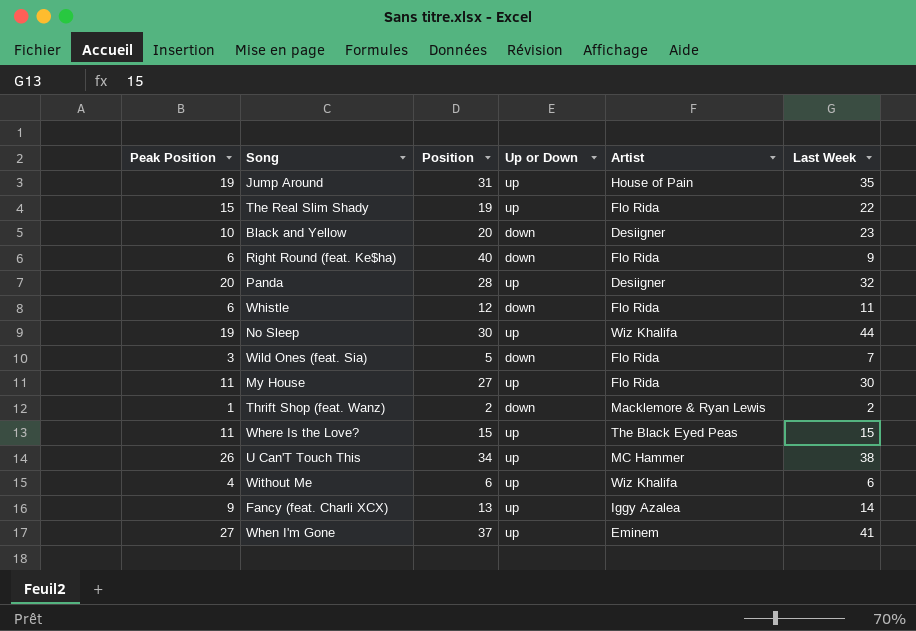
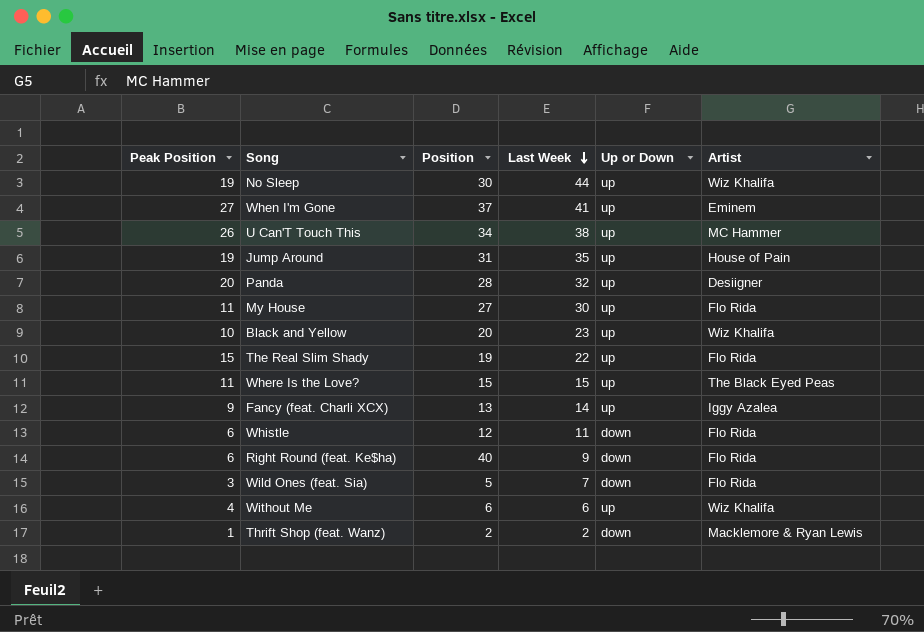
row order: none -> Last Week descending
column Last Week | position: 6 -> 4
Black and Yellow | Up or Down: down -> up
Black and Yellow | Artist: Desiigner -> Wiz Khalifa

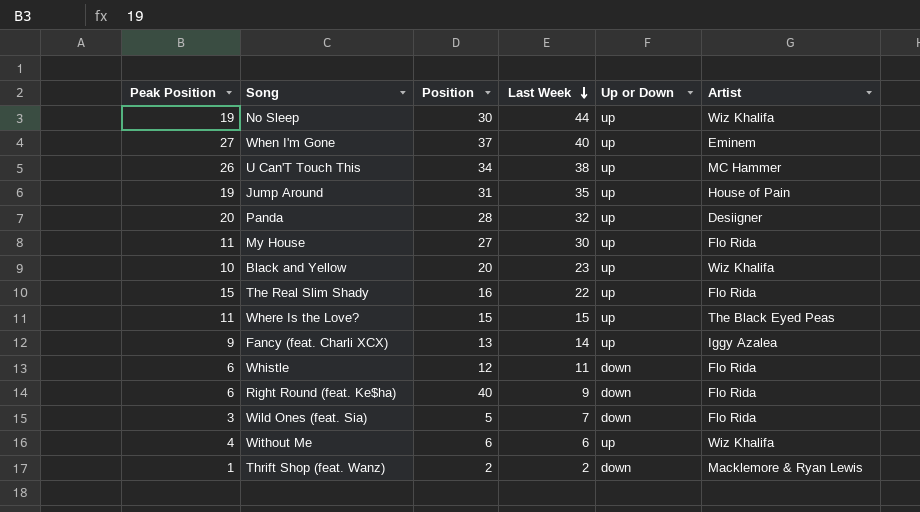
When I'm Gone | Last Week: 41 -> 40
The Real Slim Shady | Position: 19 -> 16

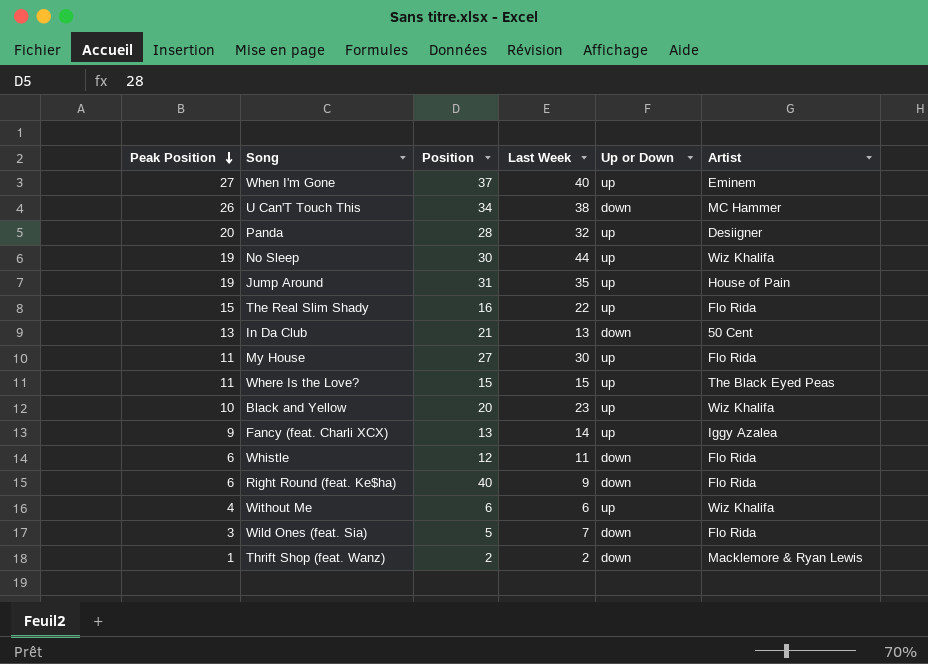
row order: Last Week descending -> Peak Position descending
U Can'T Touch This | Up or Down: up -> down
row In Da Club: none -> 13 | 21 | 13 | down | 50 Cent

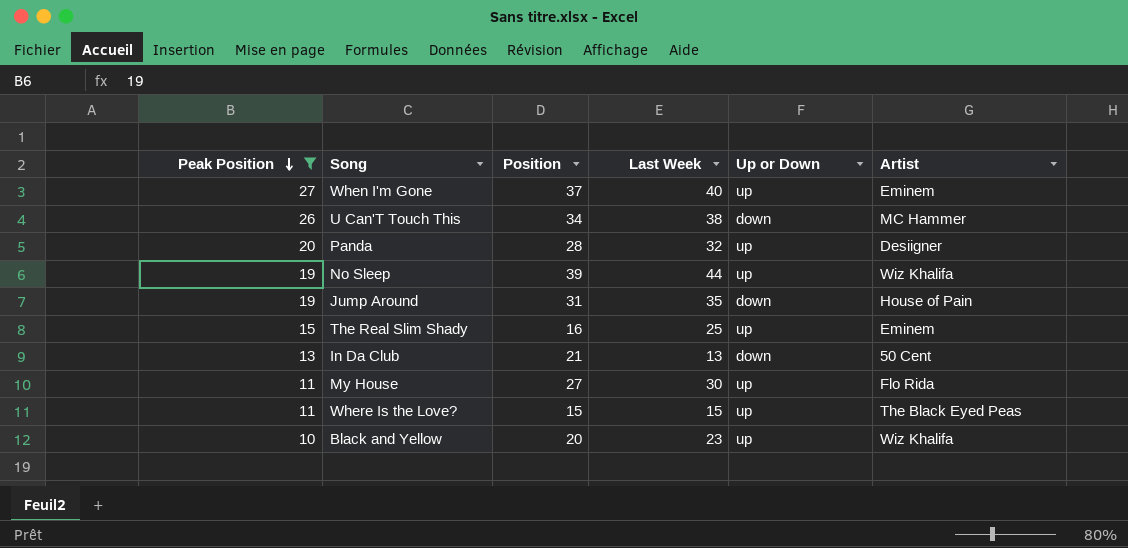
filter: none -> Peak Position >= 10
No Sleep | Position: 30 -> 39
Jump Around | Up or Down: up -> down
The Real Slim Shady | Last Week: 22 -> 25
The Real Slim Shady | Artist: Flo Rida -> Eminem

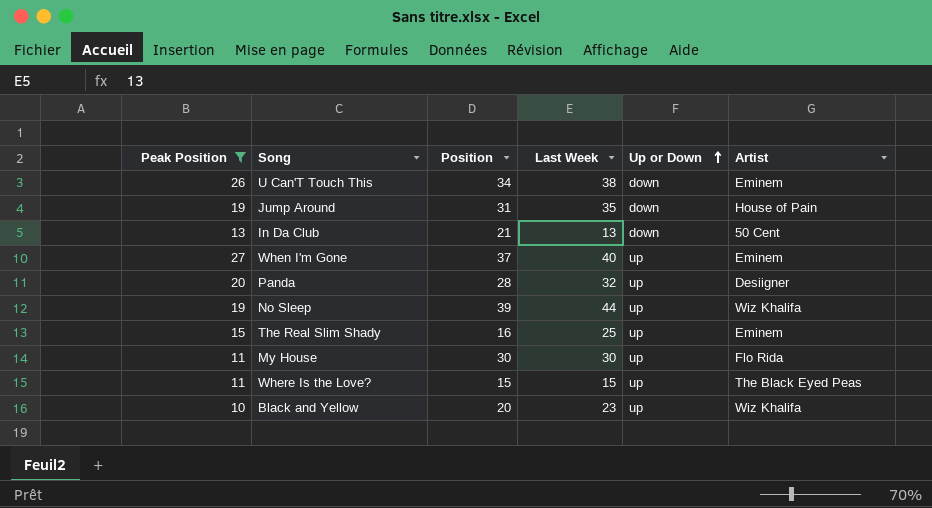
row order: Peak Position descending -> Up or Down ascending
U Can'T Touch This | Artist: MC Hammer -> Eminem
My House | Position: 27 -> 30

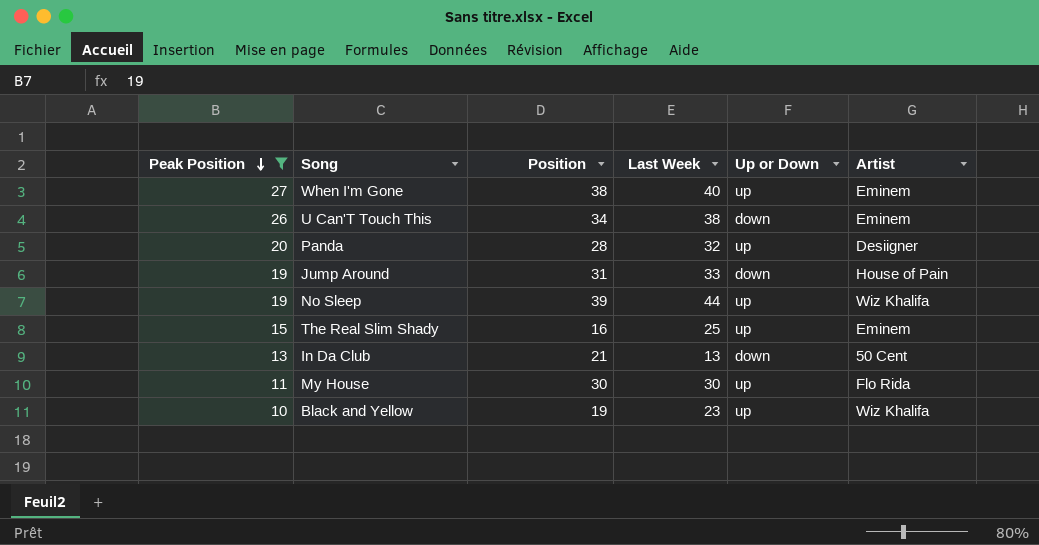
row order: Up or Down ascending -> Peak Position descending
row Where Is the Love?: 11 | 15 | 15 | up | The Black Eyed Peas -> none
When I'm Gone | Position: 37 -> 38
Jump Around | Last Week: 35 -> 33
Black and Yellow | Position: 20 -> 19

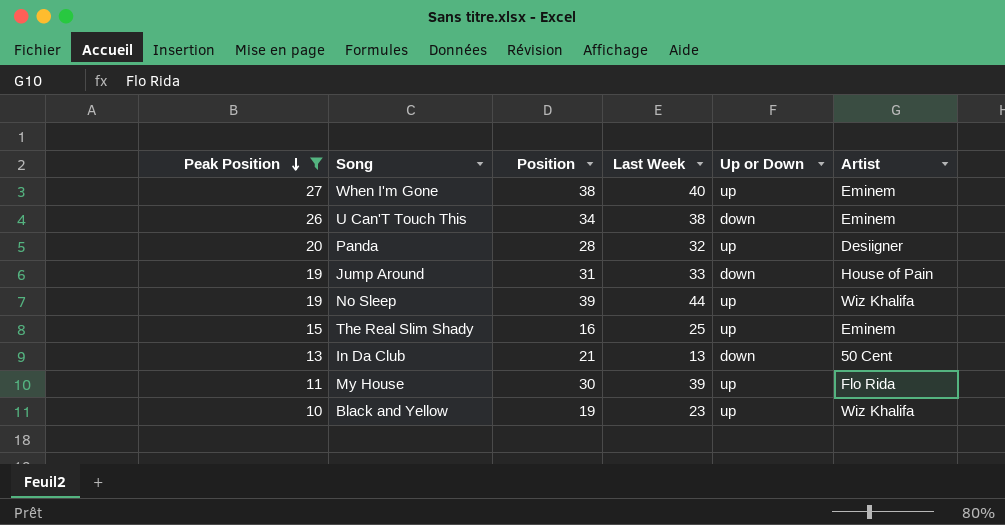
My House | Last Week: 30 -> 39

